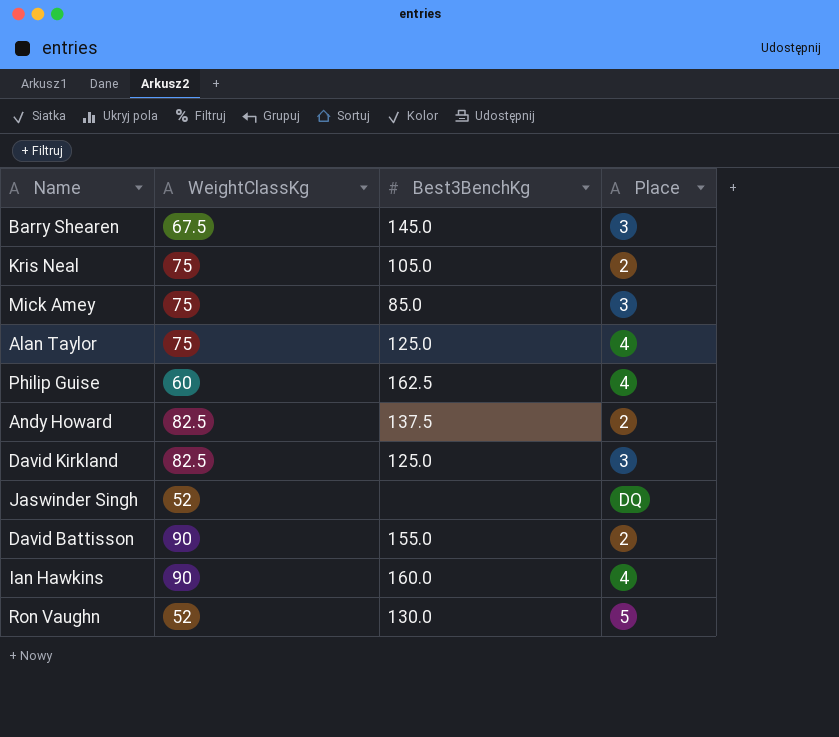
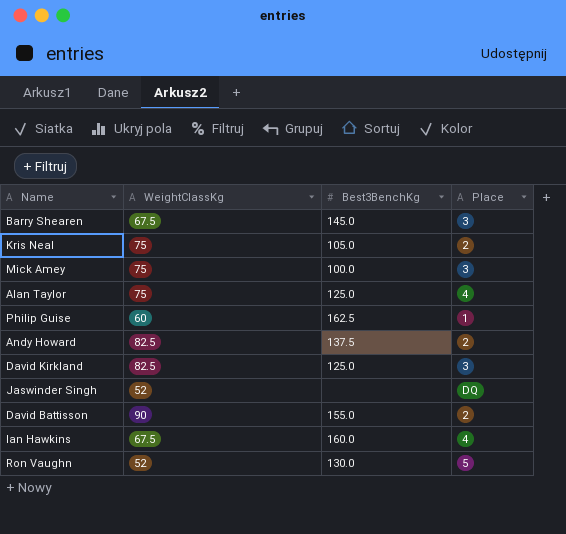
Mick Amey | Best3BenchKg: 85.0 -> 100.0
Philip Guise | Place: 4 -> 1
Ian Hawkins | WeightClassKg: 90 -> 67.5

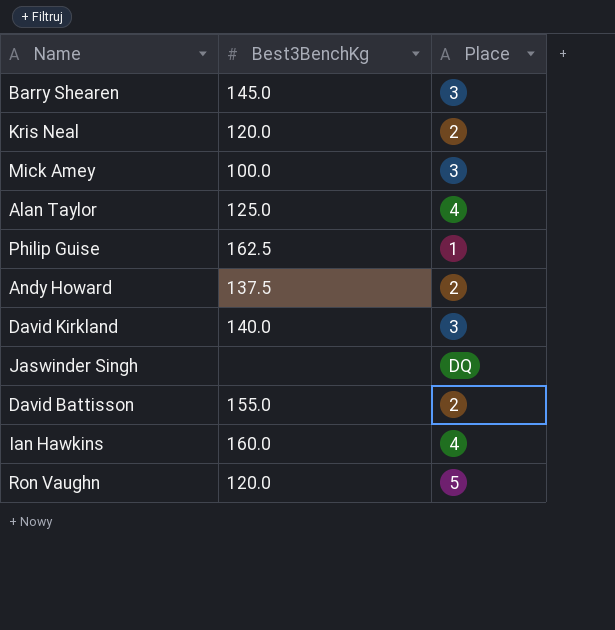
column WeightClassKg | position: 2 -> none
Kris Neal | Best3BenchKg: 105.0 -> 120.0
David Kirkland | Best3BenchKg: 125.0 -> 140.0
Ron Vaughn | Best3BenchKg: 130.0 -> 120.0

